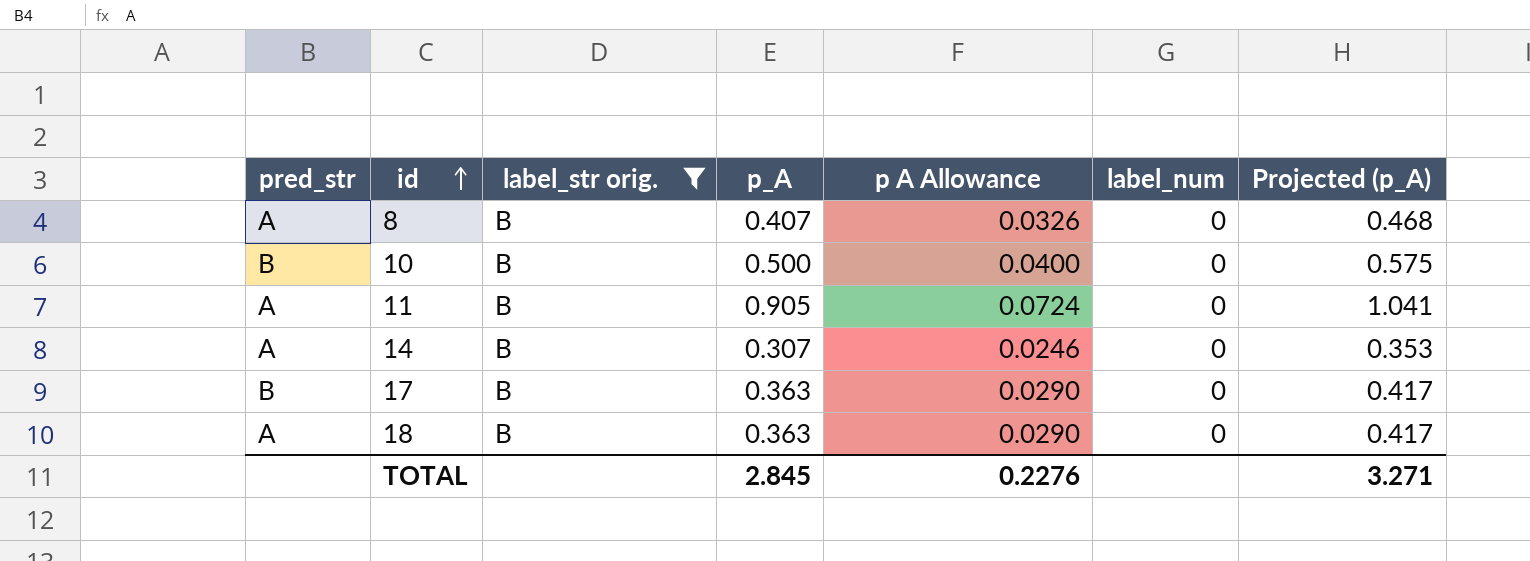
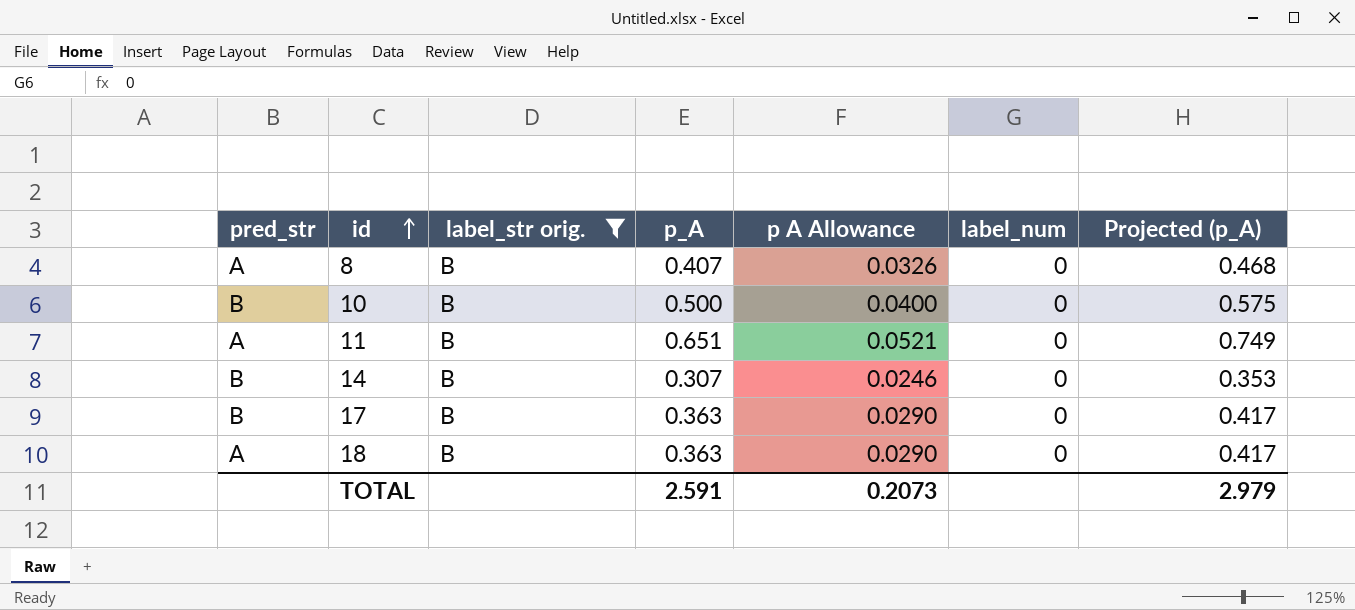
11 | p_A: 0.905 -> 0.651
11 | p A Allowance: 0.0724 -> 0.0521
11 | Projected (p_A): 1.041 -> 0.749
14 | pred_str: A -> B
TOTAL | p_A: 2.845 -> 2.591
TOTAL | p A Allowance: 0.2276 -> 0.2073
TOTAL | Projected (p_A): 3.271 -> 2.979

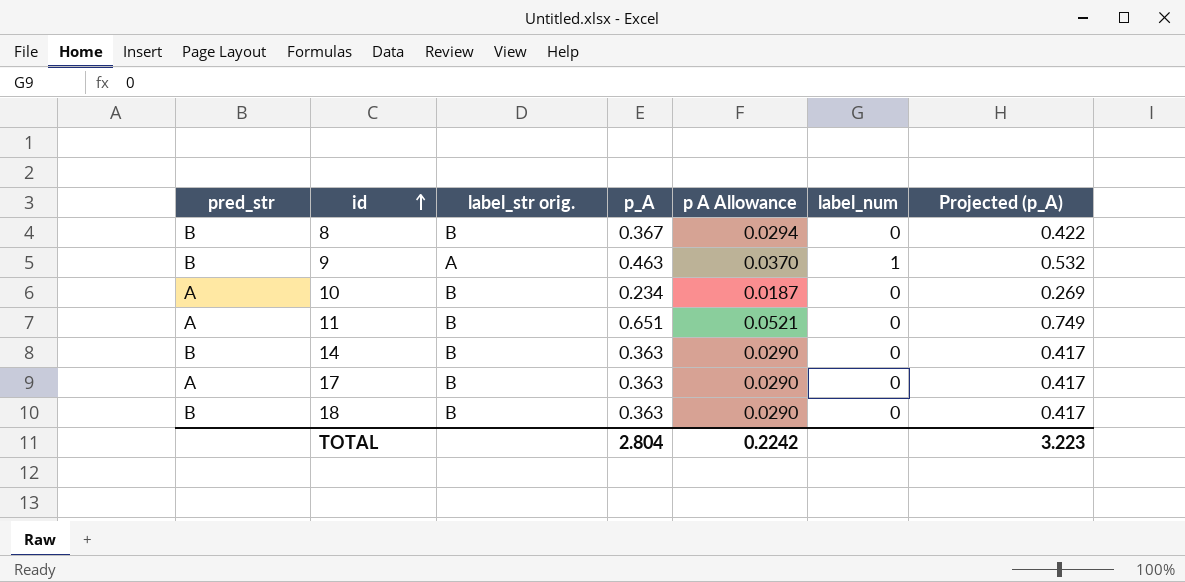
filter: label_str orig. = B -> none
8 | pred_str: A -> B
8 | p_A: 0.407 -> 0.367
8 | p A Allowance: 0.0326 -> 0.0294
8 | Projected (p_A): 0.468 -> 0.422
10 | pred_str: B -> A
10 | p_A: 0.500 -> 0.234
10 | p A Allowance: 0.0400 -> 0.0187
10 | Projected (p_A): 0.575 -> 0.269
14 | p_A: 0.307 -> 0.363
14 | p A Allowance: 0.0246 -> 0.0290
14 | Projected (p_A): 0.353 -> 0.417
17 | pred_str: B -> A
18 | pred_str: A -> B
TOTAL | p_A: 2.591 -> 2.804
TOTAL | p A Allowance: 0.2073 -> 0.2242
TOTAL | Projected (p_A): 2.979 -> 3.223

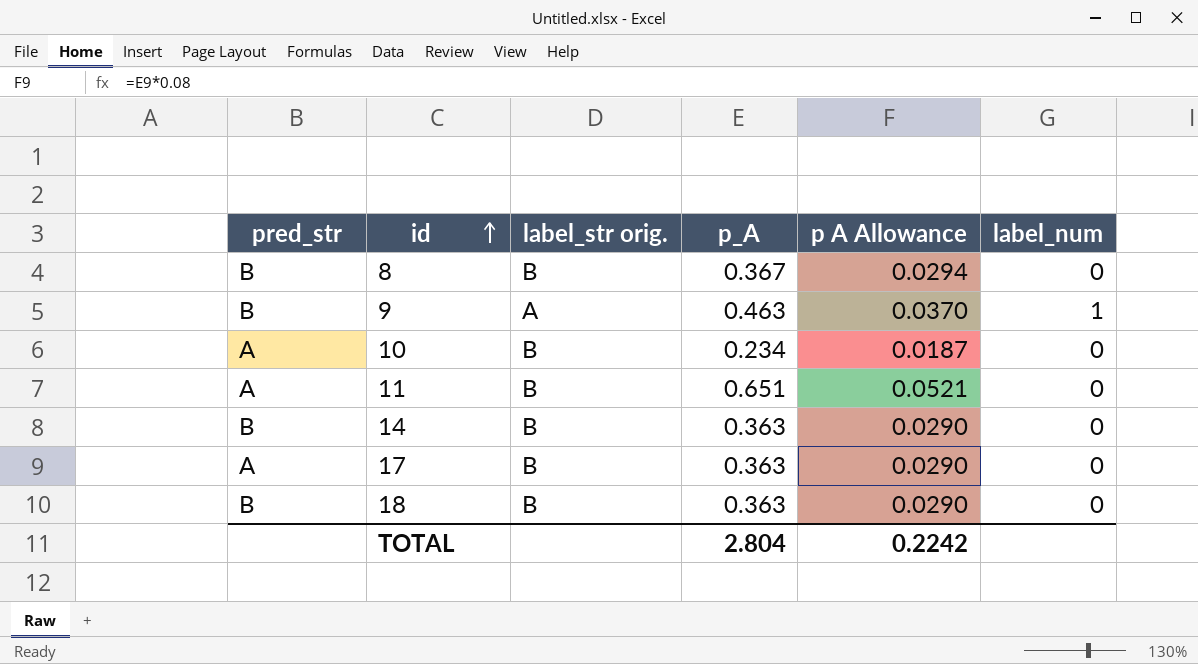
column Projected (p_A) | formula: [p_A] * 1.15 -> none

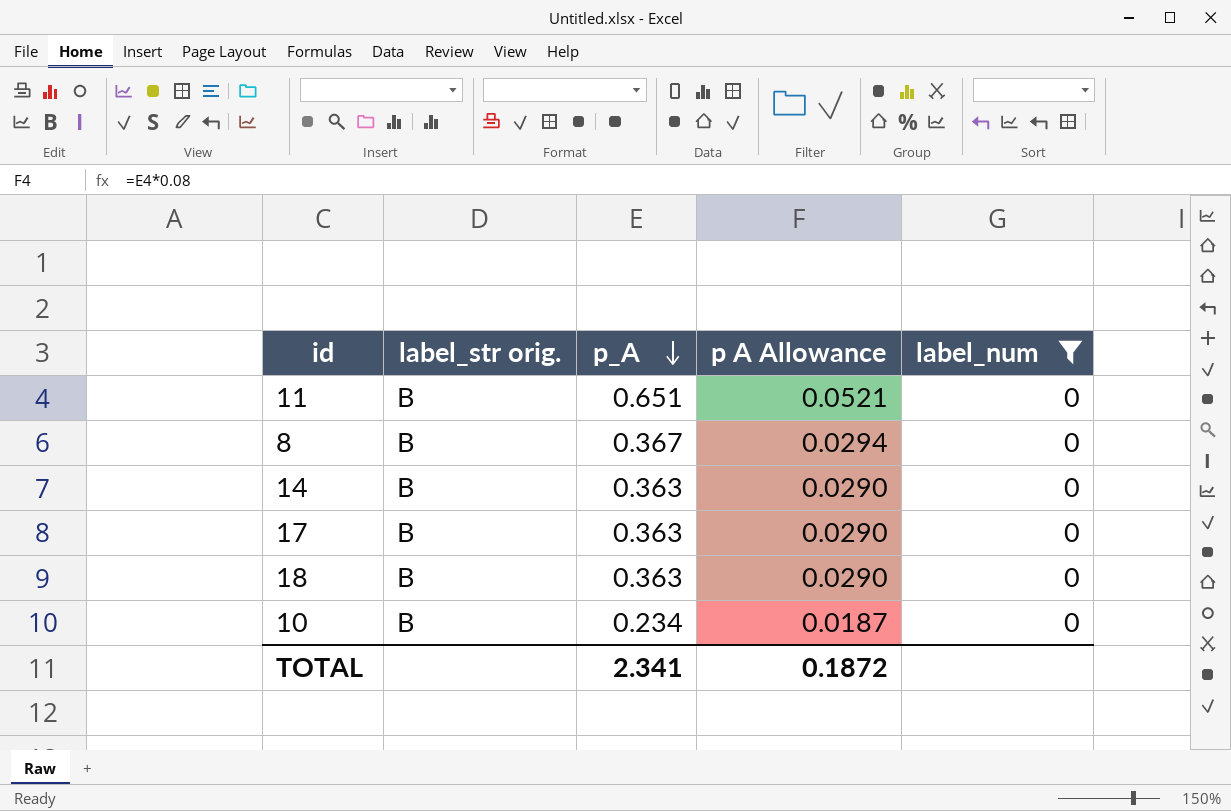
filter: none -> label_num = 0
row order: id ascending -> p_A descending
column pred_str | position: 1 -> none
TOTAL | p_A: 2.804 -> 2.341
TOTAL | p A Allowance: 0.2242 -> 0.1872

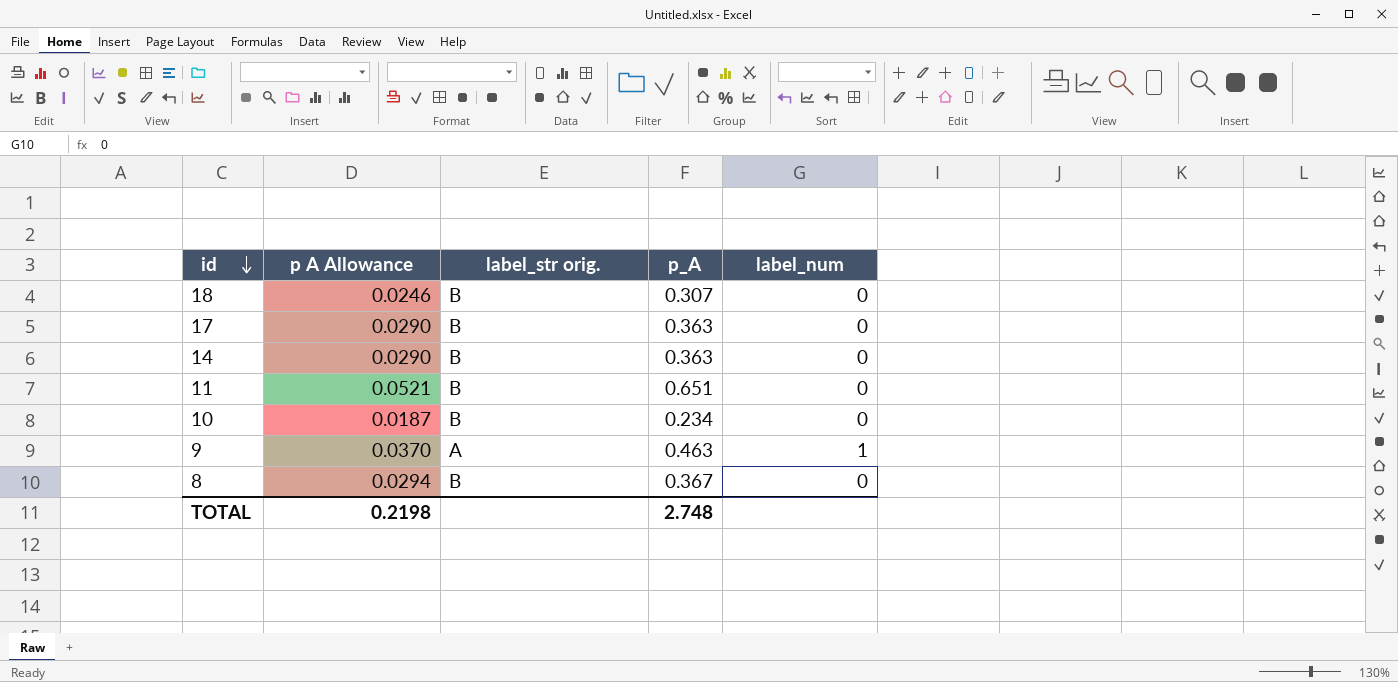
filter: label_num = 0 -> none
row order: p_A descending -> id descending
column p A Allowance | position: 4 -> 2
18 | p A Allowance: 0.0290 -> 0.0246
18 | p_A: 0.363 -> 0.307
TOTAL | p A Allowance: 0.1872 -> 0.2198
TOTAL | p_A: 2.341 -> 2.748

